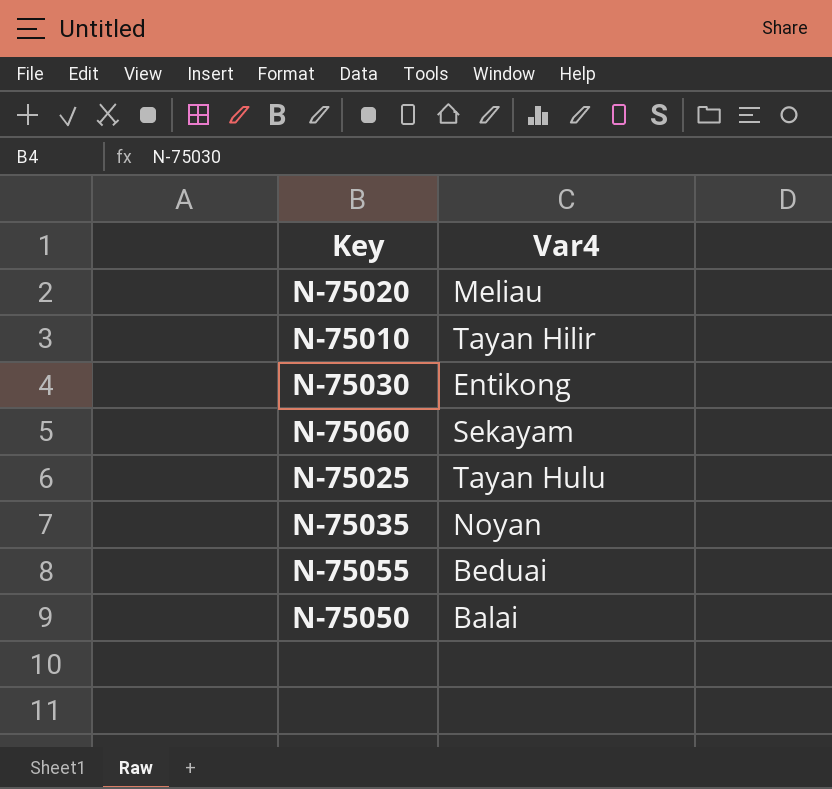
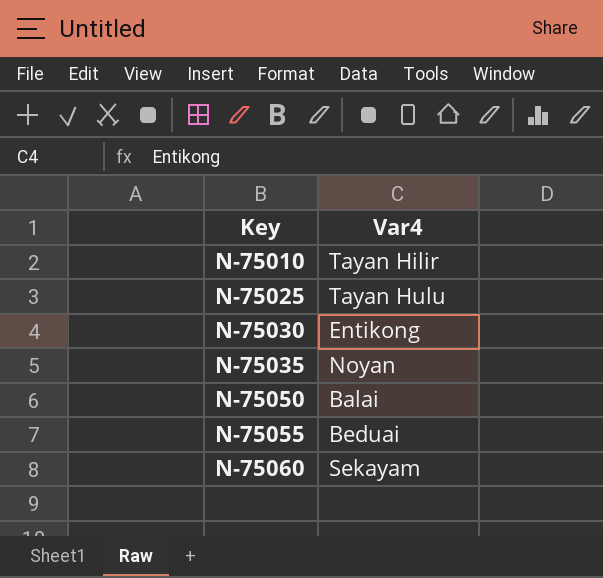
row order: none -> Key ascending
row N-75020: Meliau -> none

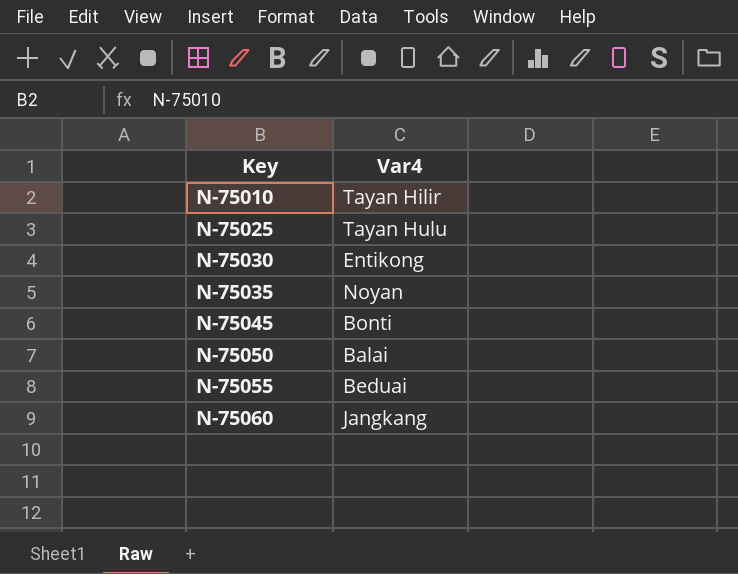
row N-75045: none -> Bonti
N-75060 | Var4: Sekayam -> Jangkang

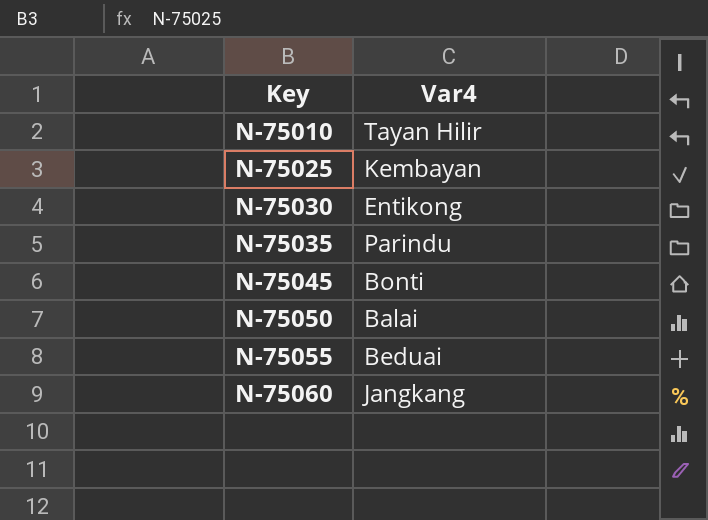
N-75025 | Var4: Tayan Hulu -> Kembayan
N-75035 | Var4: Noyan -> Parindu

